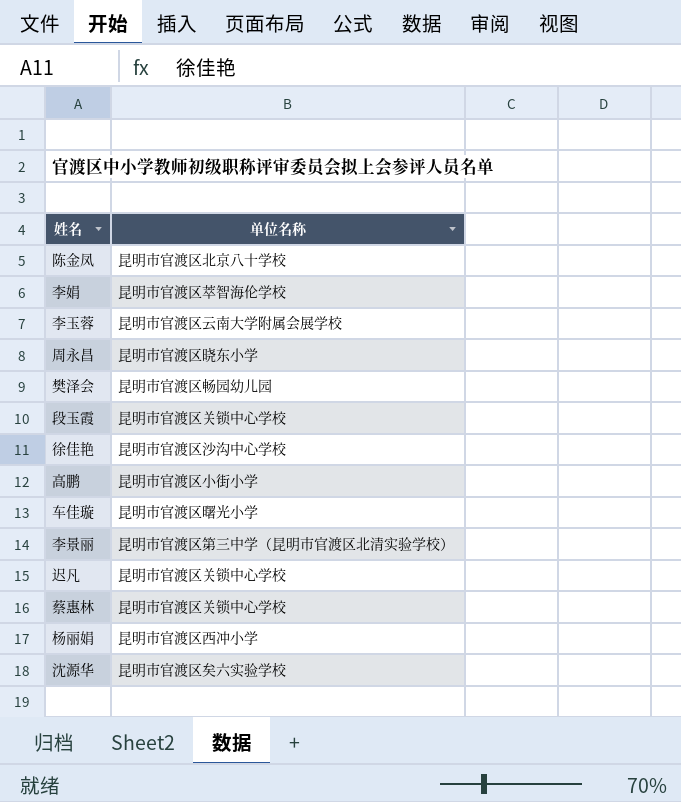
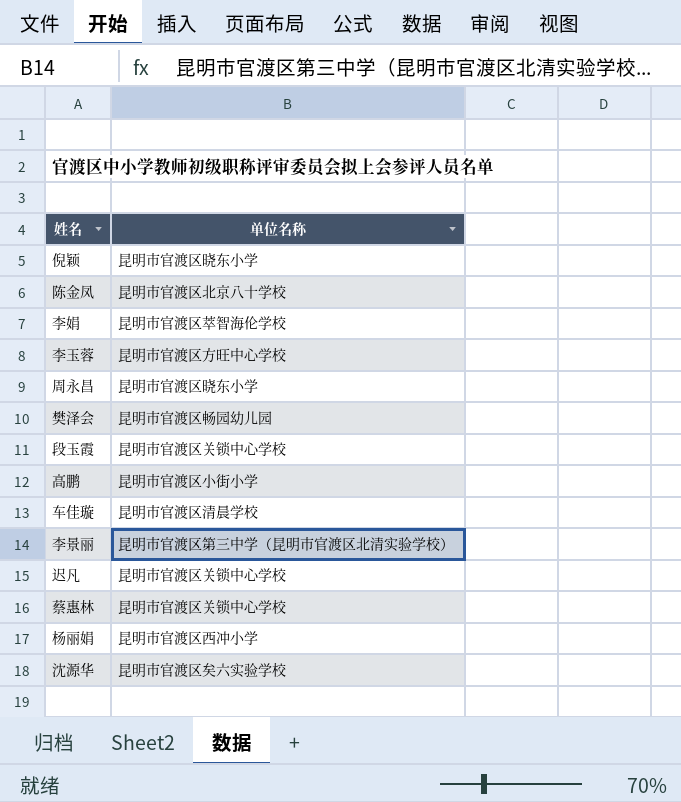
row 徐佳艳: 昆明市官渡区沙沟中心学校 -> none
row 倪颖: none -> 昆明市官渡区晓东小学
李玉蓉 | 单位名称: 昆明市官渡区云南大学附属会展学校 -> 昆明市官渡区方旺中心学校
车佳璇 | 单位名称: 昆明市官渡区曙光小学 -> 昆明市官渡区清晨学校

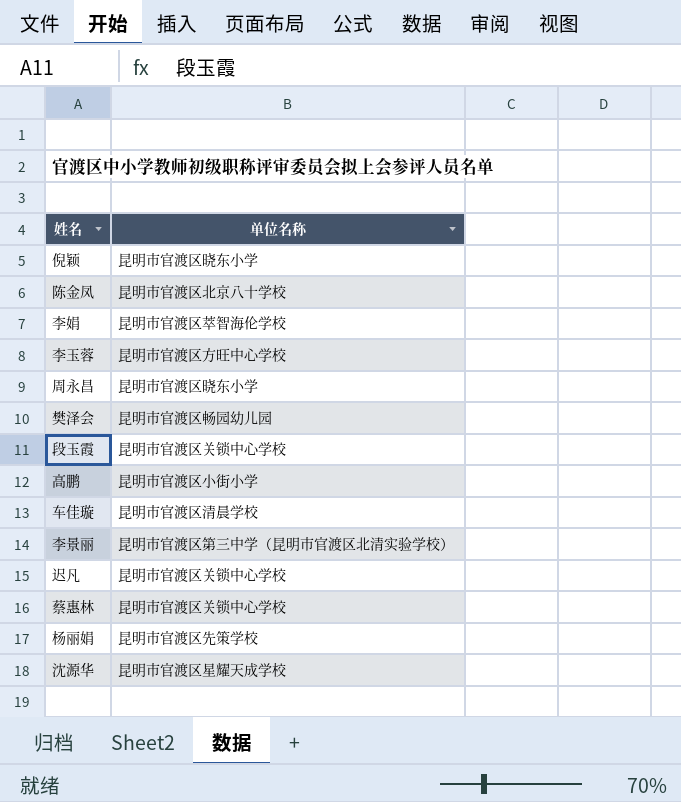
杨丽娟 | 单位名称: 昆明市官渡区西冲小学 -> 昆明市官渡区先策学校
沈源华 | 单位名称: 昆明市官渡区矣六实验学校 -> 昆明市官渡区星耀天成学校

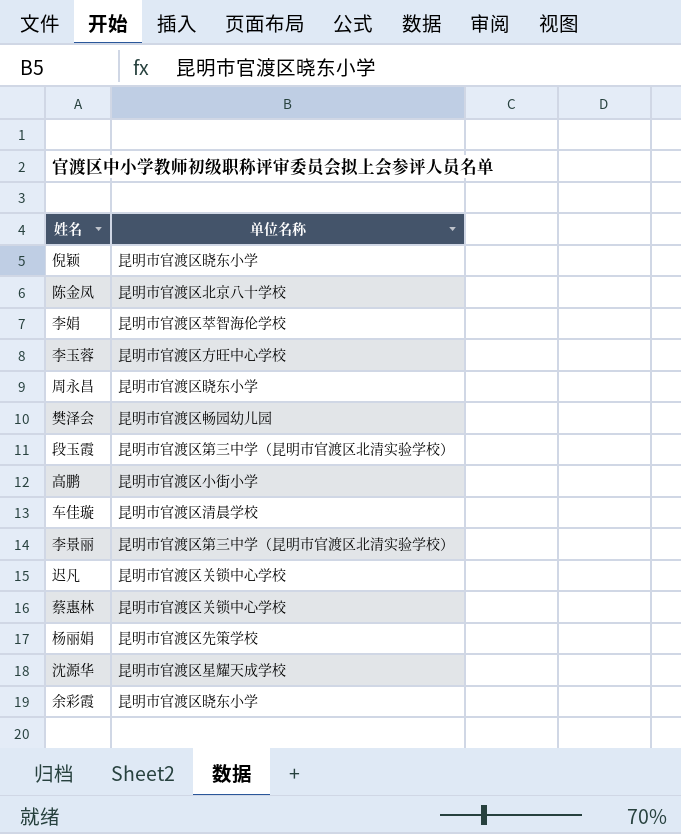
段玉霞 | 单位名称: 昆明市官渡区关锁中心学校 -> 昆明市官渡区第三中学（昆明市官渡区北清实验学校）
row 余彩霞: none -> 昆明市官渡区晓东小学

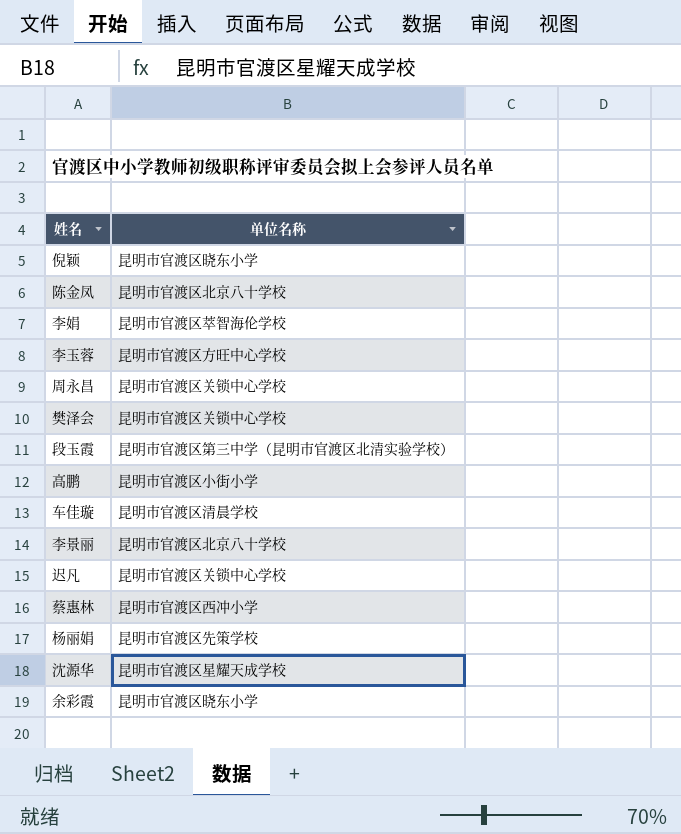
周永昌 | 单位名称: 昆明市官渡区晓东小学 -> 昆明市官渡区关锁中心学校
樊泽会 | 单位名称: 昆明市官渡区畅园幼儿园 -> 昆明市官渡区关锁中心学校
李景丽 | 单位名称: 昆明市官渡区第三中学（昆明市官渡区北清实验学校） -> 昆明市官渡区北京八十学校
蔡惠林 | 单位名称: 昆明市官渡区关锁中心学校 -> 昆明市官渡区西冲小学

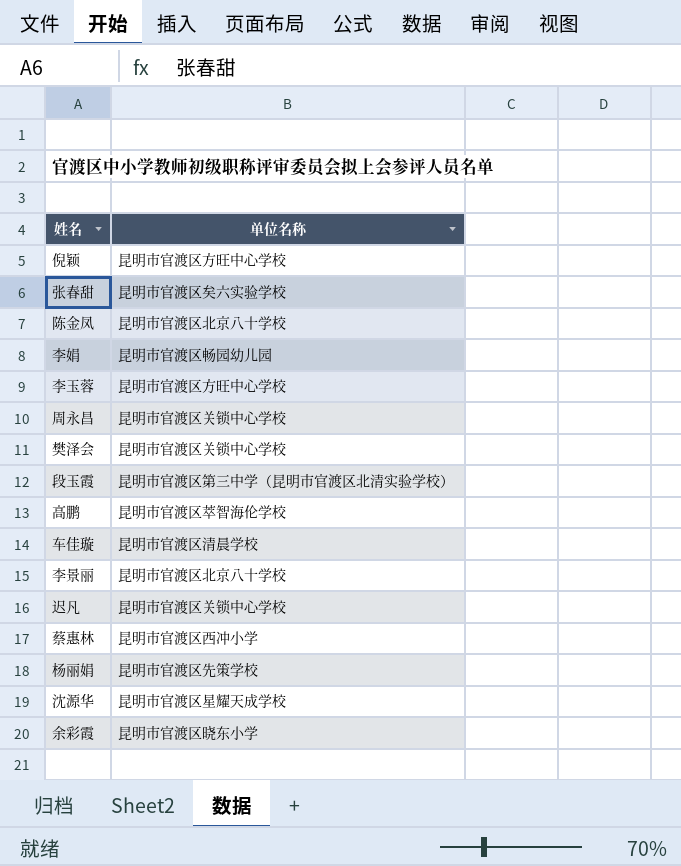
倪颖 | 单位名称: 昆明市官渡区晓东小学 -> 昆明市官渡区方旺中心学校
row 张春甜: none -> 昆明市官渡区矣六实验学校
李娟 | 单位名称: 昆明市官渡区萃智海伦学校 -> 昆明市官渡区畅园幼儿园
高鹏 | 单位名称: 昆明市官渡区小街小学 -> 昆明市官渡区萃智海伦学校

